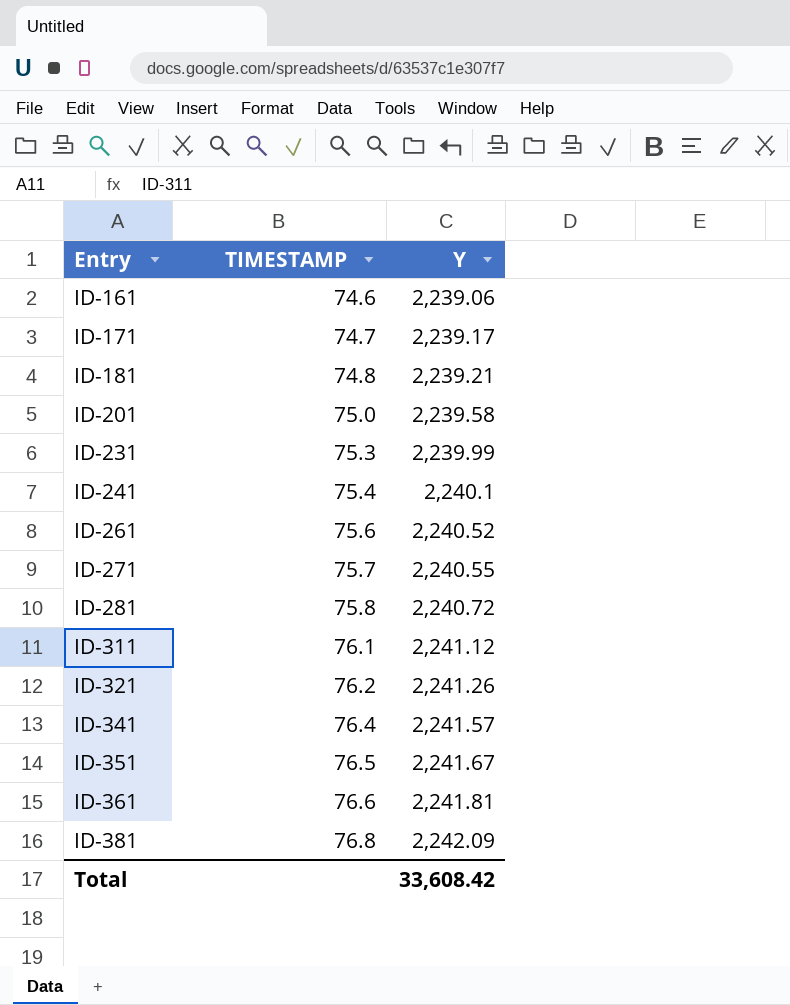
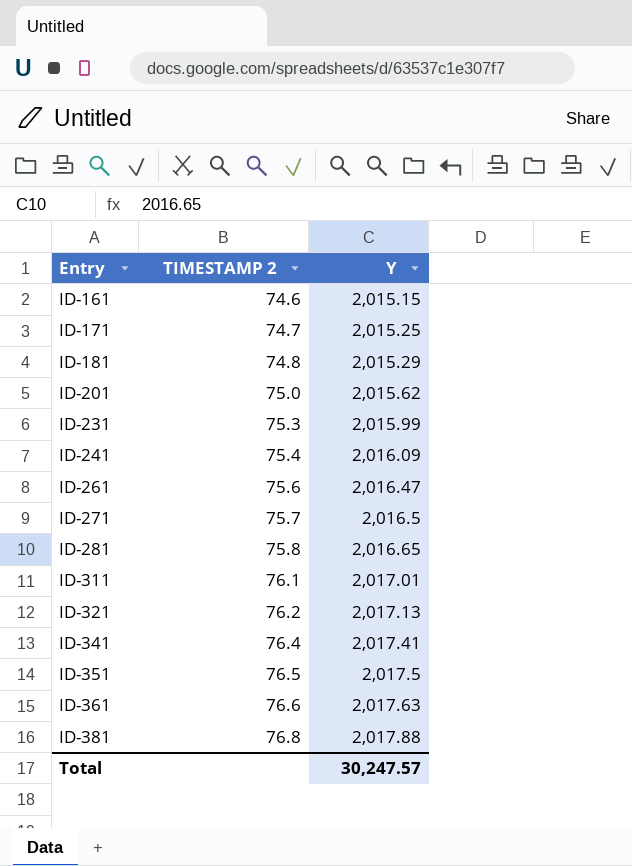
column name: TIMESTAMP -> TIMESTAMP 2
ID-161 | Y: 2,239.06 -> 2,015.15
ID-171 | Y: 2,239.17 -> 2,015.25
ID-181 | Y: 2,239.21 -> 2,015.29
ID-201 | Y: 2,239.58 -> 2,015.62
ID-231 | Y: 2,239.99 -> 2,015.99
ID-241 | Y: 2,240.1 -> 2,016.09
ID-261 | Y: 2,240.52 -> 2,016.47
ID-271 | Y: 2,240.55 -> 2,016.5
ID-281 | Y: 2,240.72 -> 2,016.65
ID-311 | Y: 2,241.12 -> 2,017.01
ID-321 | Y: 2,241.26 -> 2,017.13
ID-341 | Y: 2,241.57 -> 2,017.41
ID-351 | Y: 2,241.67 -> 2,017.5
ID-361 | Y: 2,241.81 -> 2,017.63
ID-381 | Y: 2,242.09 -> 2,017.88
Total | Y: 33,608.42 -> 30,247.57

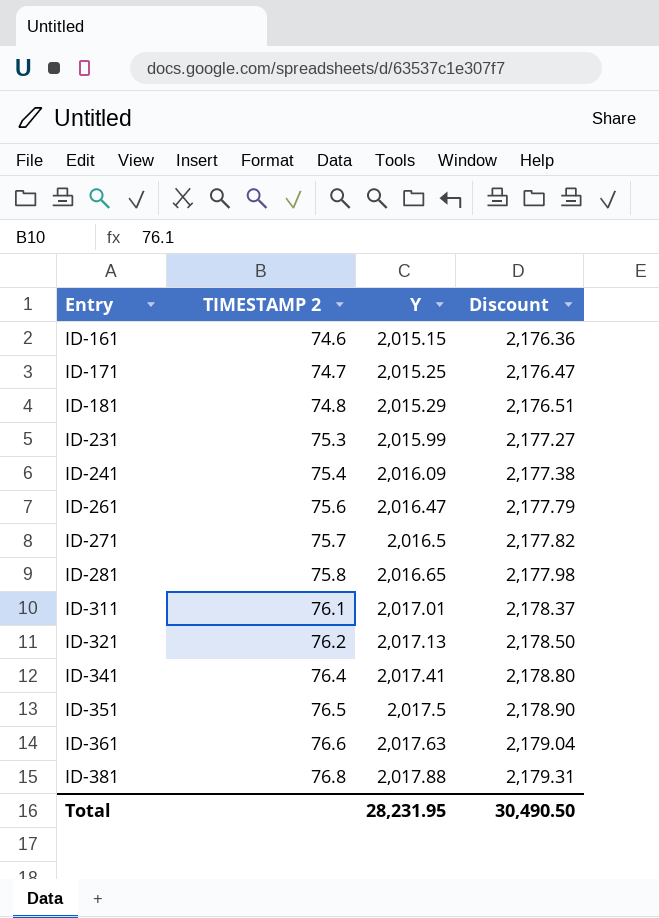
column Discount | formula: none -> [Y] * 1.08
row ID-201: 75.0 | 2,015.62 -> none
Total | Y: 30,247.57 -> 28,231.95

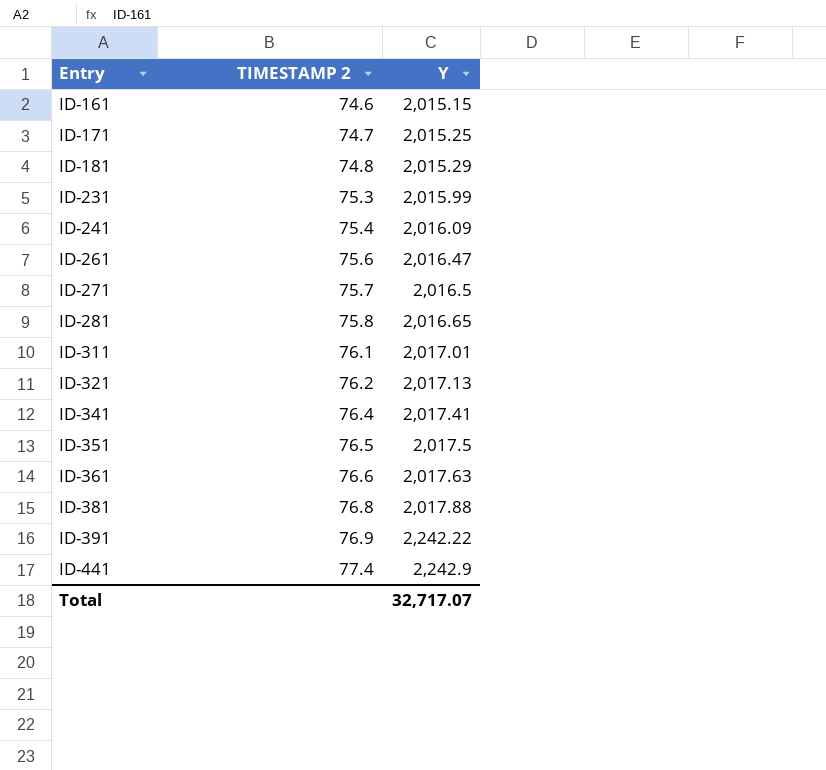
column Discount | formula: [Y] * 1.08 -> none
row ID-391: none -> 76.9 | 2,242.22
row ID-441: none -> 77.4 | 2,242.9
Total | Y: 28,231.95 -> 32,717.07

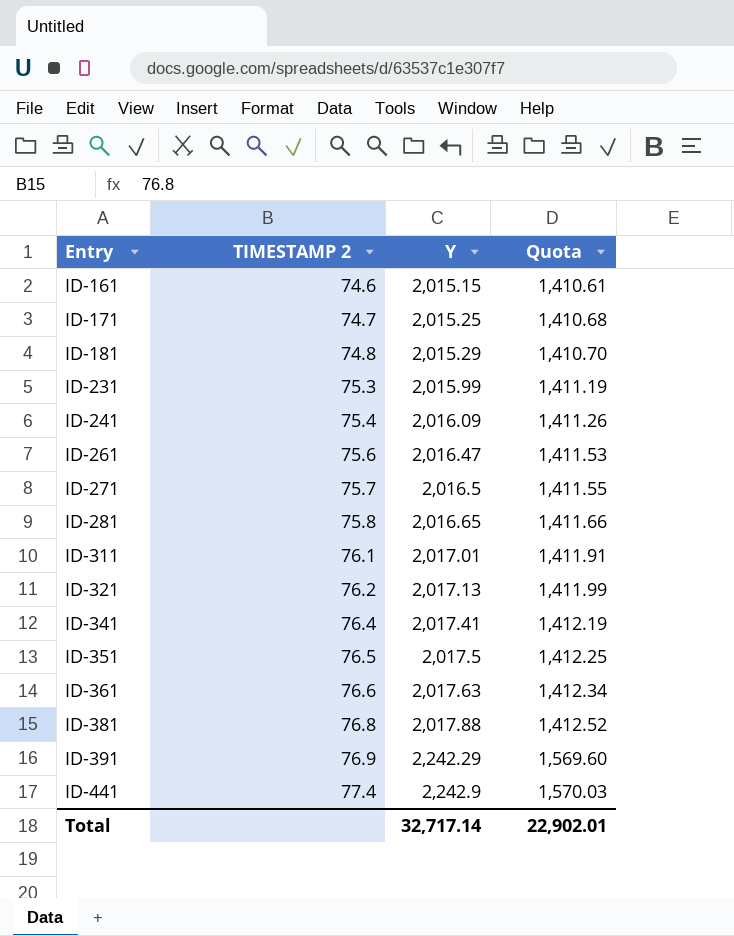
column Quota | formula: none -> [Y] * 0.7
ID-391 | Y: 2,242.22 -> 2,242.29
Total | Y: 32,717.07 -> 32,717.14

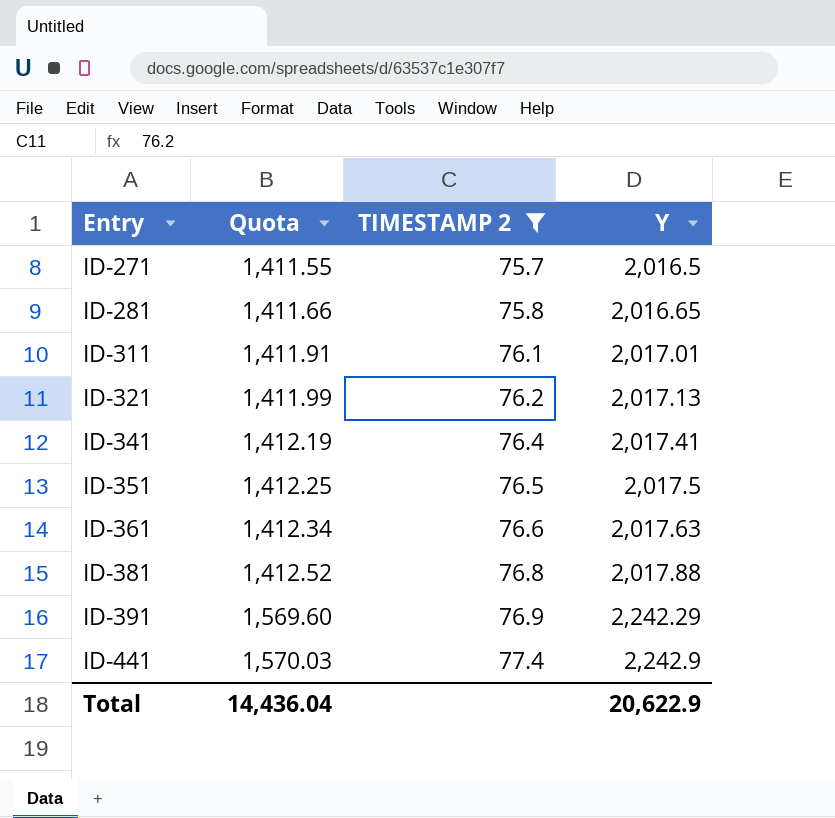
filter: none -> TIMESTAMP 2 >= 75.7
column Quota | position: 4 -> 2
Total | Quota: 22,902.01 -> 14,436.04
Total | Y: 32,717.14 -> 20,622.9

